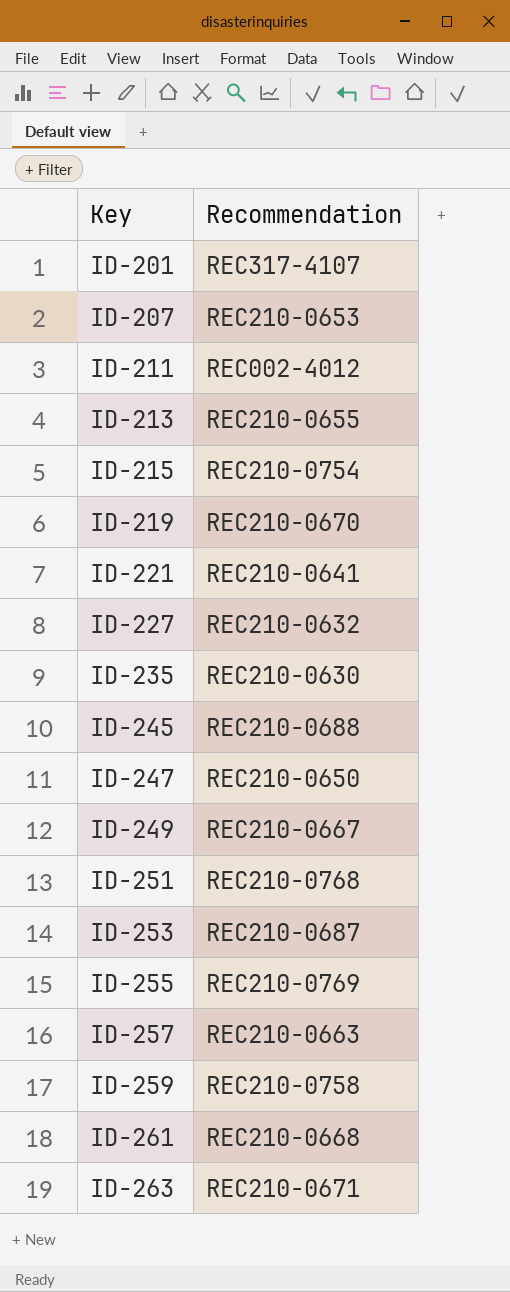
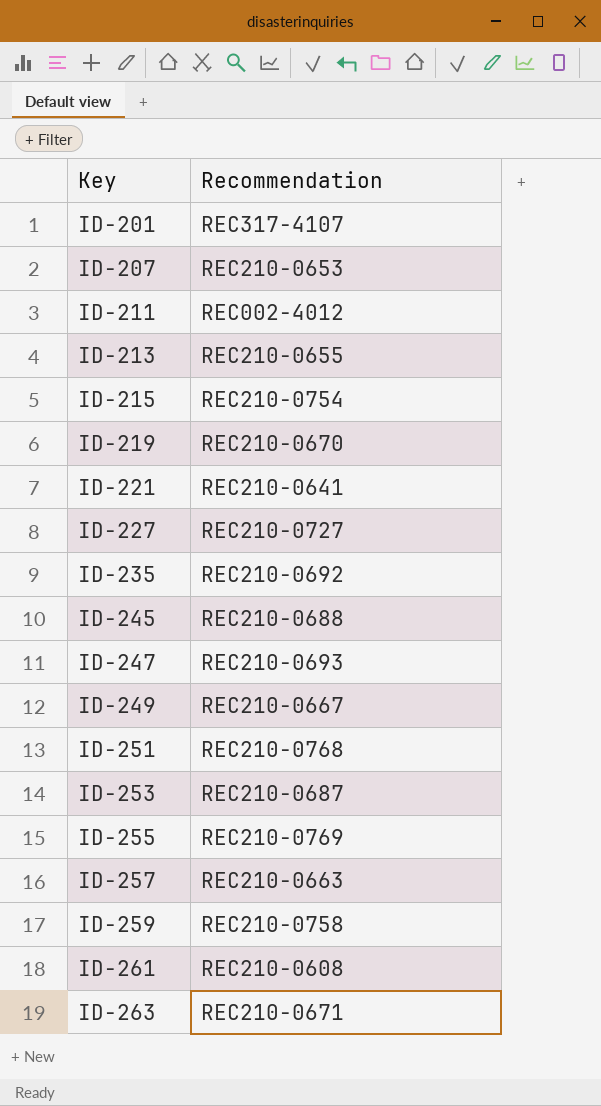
ID-227 | Recommendation: REC210-0632 -> REC210-0727
ID-235 | Recommendation: REC210-0630 -> REC210-0692
ID-247 | Recommendation: REC210-0650 -> REC210-0693
ID-261 | Recommendation: REC210-0668 -> REC210-0608

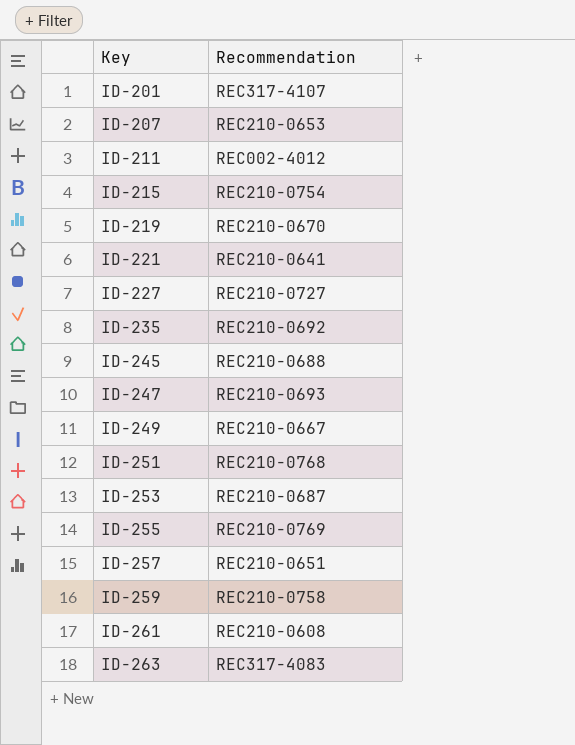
row ID-213: REC210-0655 -> none
ID-257 | Recommendation: REC210-0663 -> REC210-0651
ID-263 | Recommendation: REC210-0671 -> REC317-4083

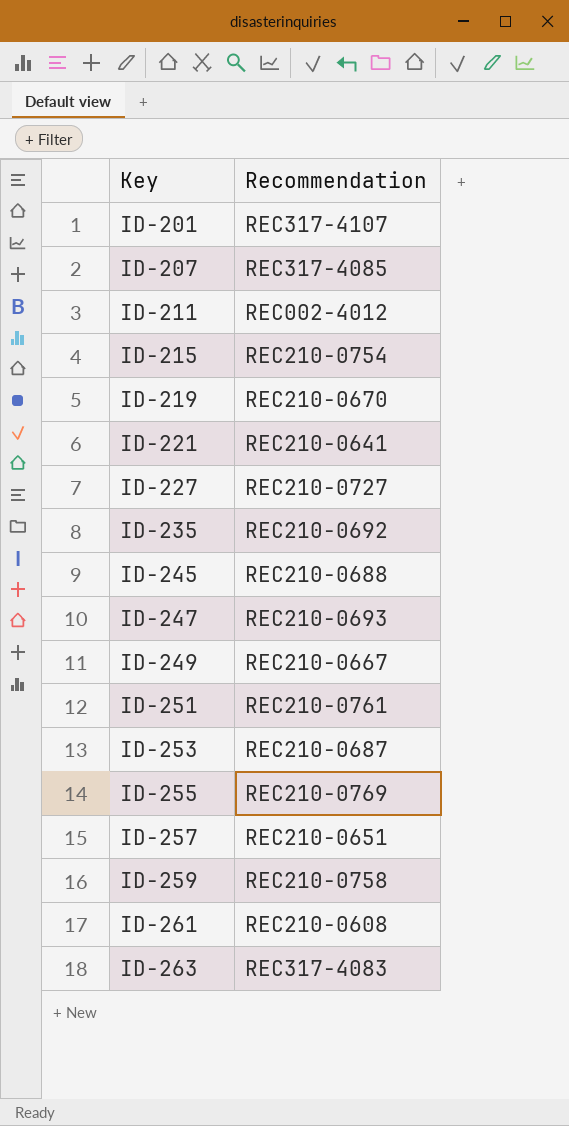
ID-207 | Recommendation: REC210-0653 -> REC317-4085
ID-251 | Recommendation: REC210-0768 -> REC210-0761

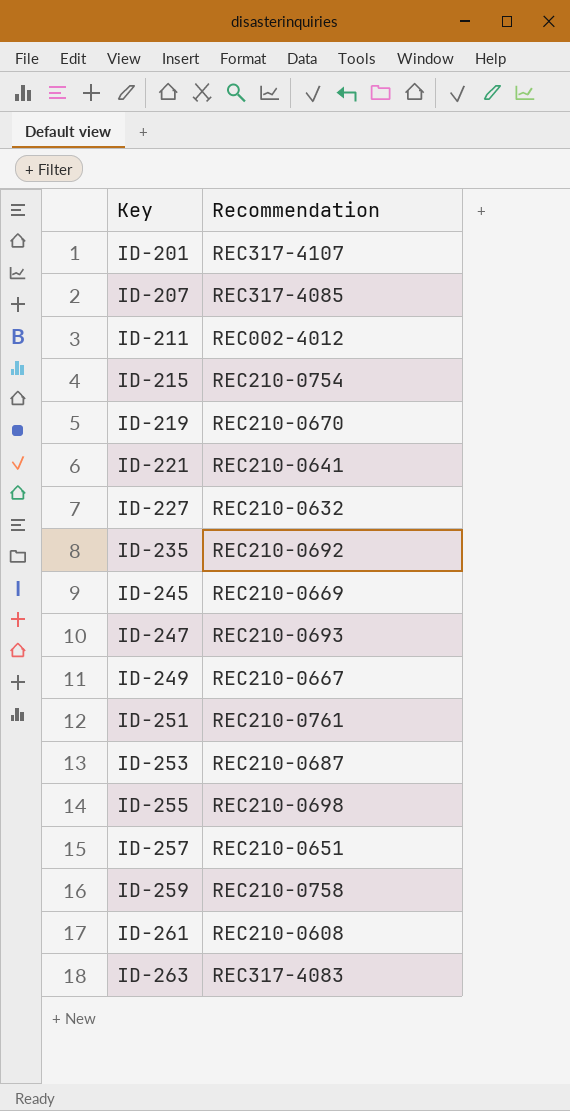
ID-227 | Recommendation: REC210-0727 -> REC210-0632
ID-245 | Recommendation: REC210-0688 -> REC210-0669
ID-255 | Recommendation: REC210-0769 -> REC210-0698

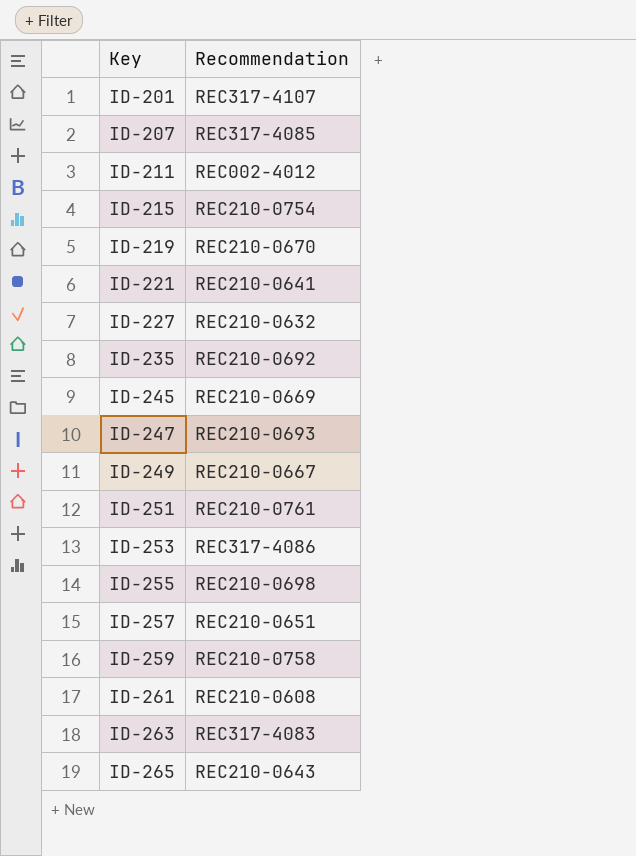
ID-253 | Recommendation: REC210-0687 -> REC317-4086
row ID-265: none -> REC210-0643

